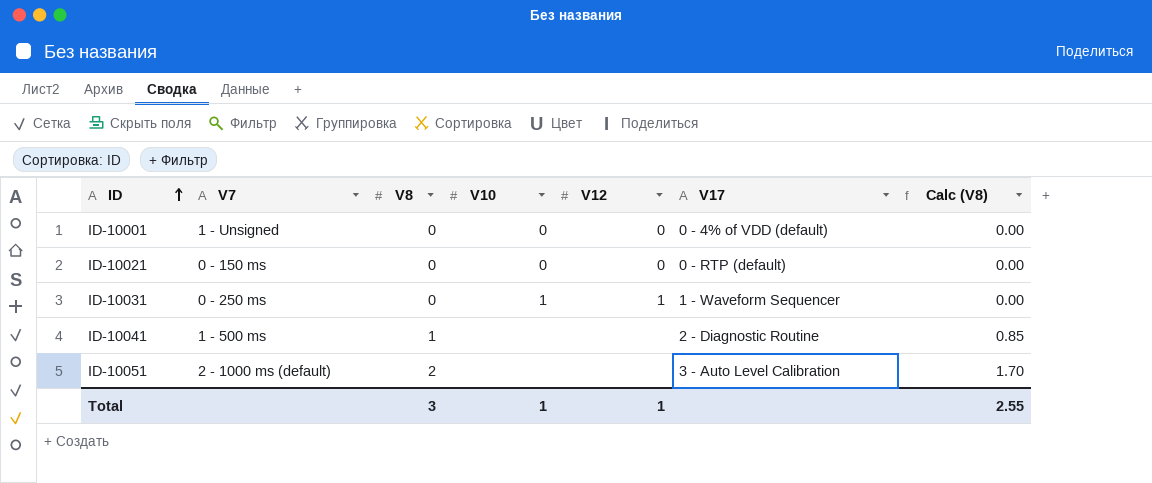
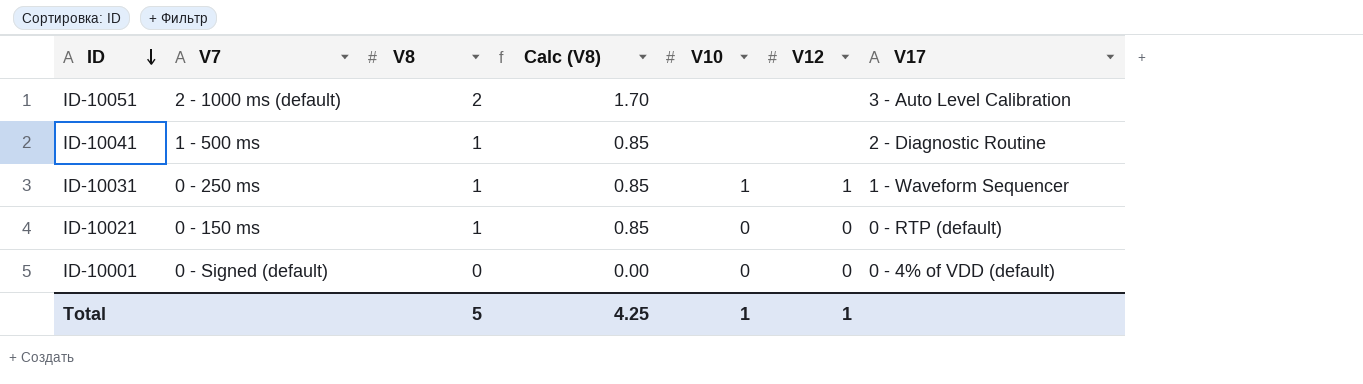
row order: ID ascending -> ID descending
column Calc (V8) | position: 7 -> 4
ID-10031 | V8: 0 -> 1
ID-10031 | Calc (V8): 0.00 -> 0.85
ID-10021 | V8: 0 -> 1
ID-10021 | Calc (V8): 0.00 -> 0.85
ID-10001 | V7: 1 - Unsigned -> 0 - Signed (default)
Total | V8: 3 -> 5
Total | Calc (V8): 2.55 -> 4.25

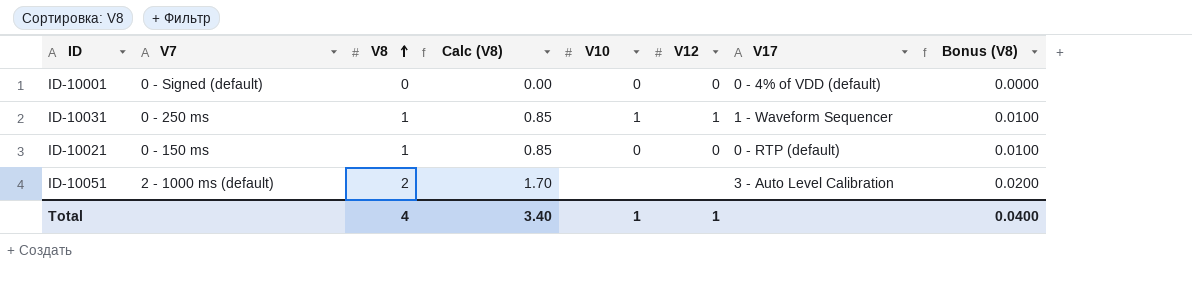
row order: ID descending -> V8 ascending
column Bonus (V8) | formula: none -> [V8] * 0.01
row ID-10041: 1 - 500 ms | 1 | 0.85 | none | none | 2 - Diagnostic Routine -> none
Total | V8: 5 -> 4
Total | Calc (V8): 4.25 -> 3.40

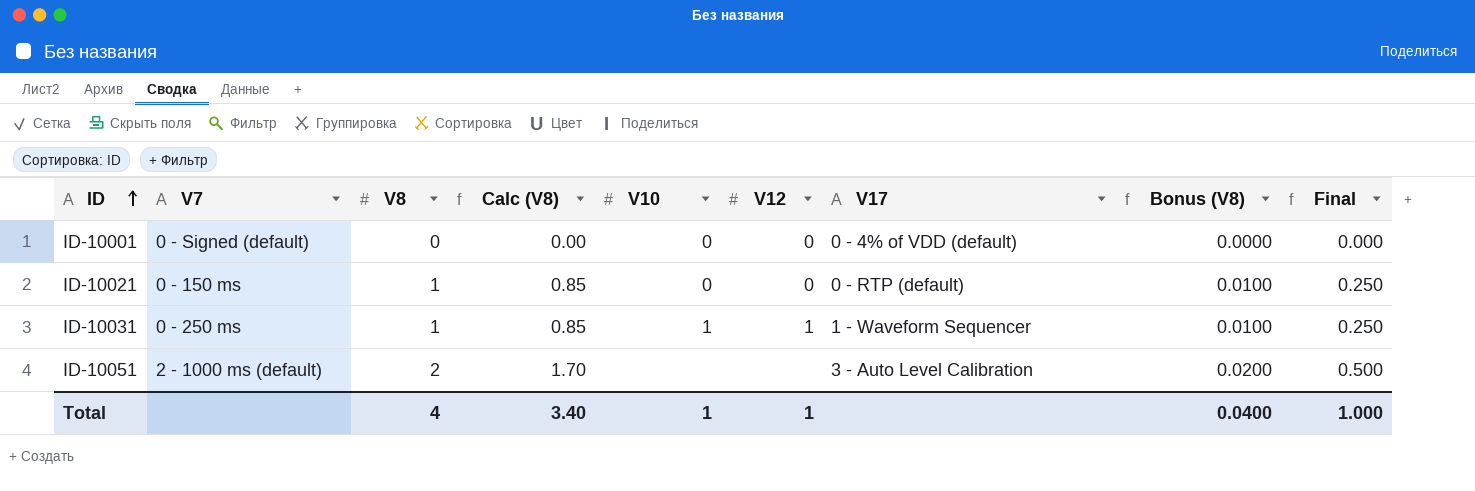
row order: V8 ascending -> ID ascending
column Final | formula: none -> [V8] * 0.25

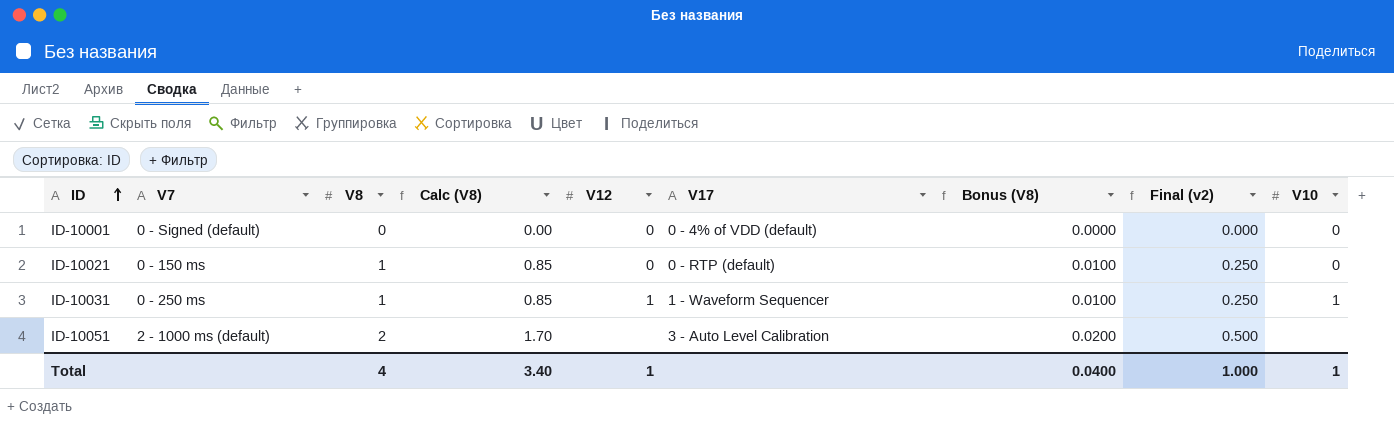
column name: Final -> Final (v2)
column V10 | position: 5 -> 9

